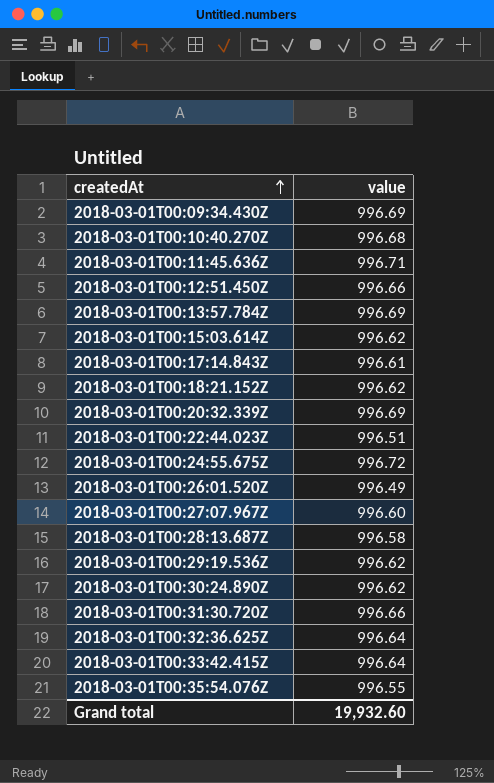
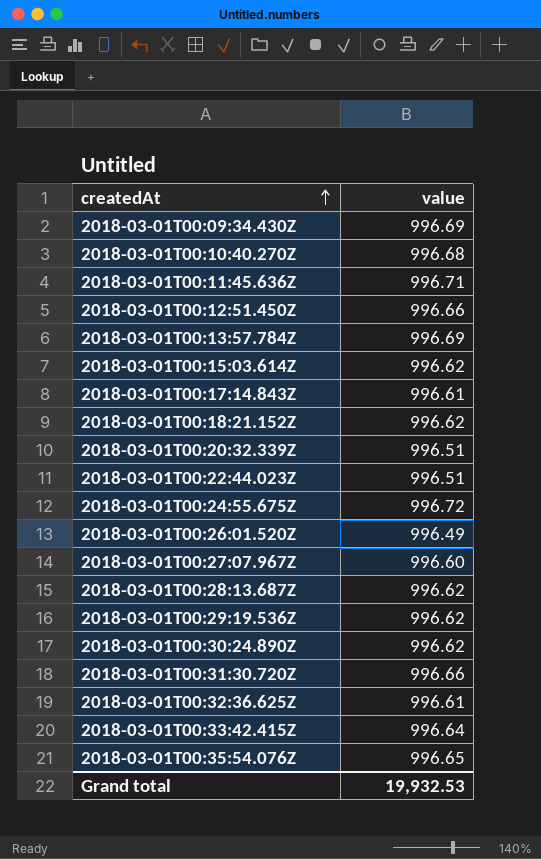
2018-03-01T00:20:32.339Z | value: 996.69 -> 996.51
2018-03-01T00:28:13.687Z | value: 996.58 -> 996.62
2018-03-01T00:32:36.625Z | value: 996.64 -> 996.61
2018-03-01T00:35:54.076Z | value: 996.55 -> 996.65
Grand total | value: 19,932.60 -> 19,932.53

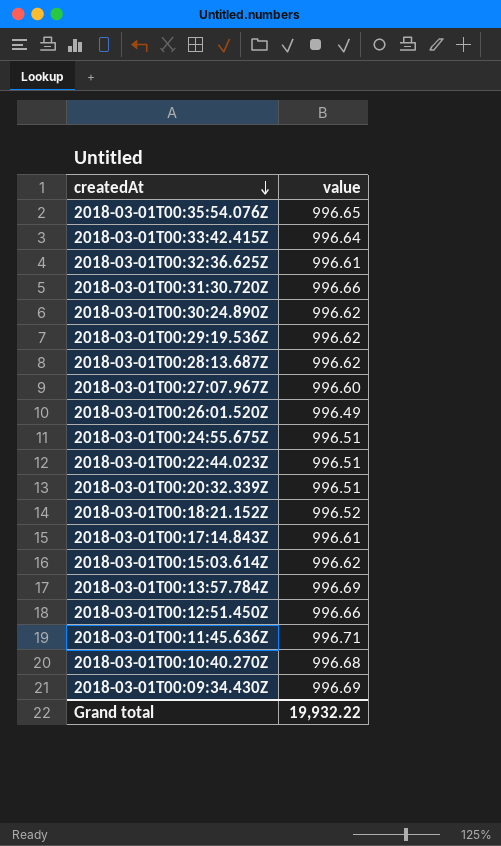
row order: createdAt ascending -> createdAt descending
2018-03-01T00:24:55.675Z | value: 996.72 -> 996.51
2018-03-01T00:18:21.152Z | value: 996.62 -> 996.52
Grand total | value: 19,932.53 -> 19,932.22

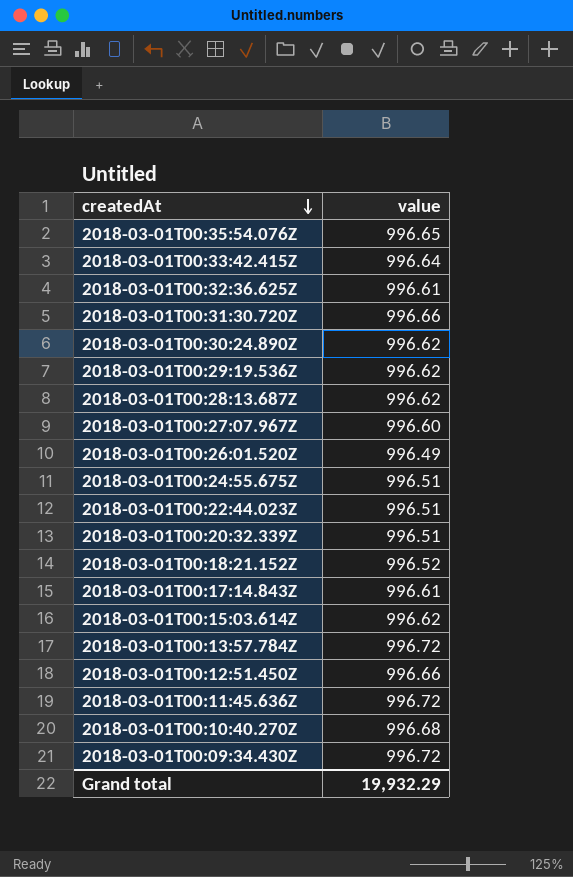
2018-03-01T00:13:57.784Z | value: 996.69 -> 996.72
2018-03-01T00:11:45.636Z | value: 996.71 -> 996.72
2018-03-01T00:09:34.430Z | value: 996.69 -> 996.72
Grand total | value: 19,932.22 -> 19,932.29

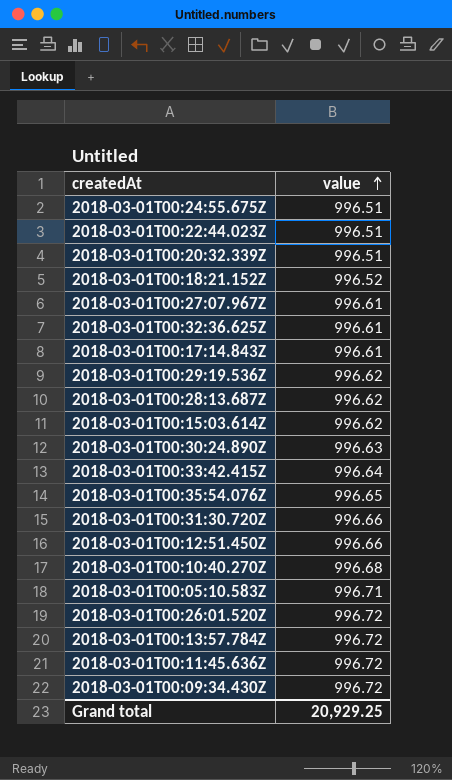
row order: createdAt descending -> value ascending
2018-03-01T00:27:07.967Z | value: 996.60 -> 996.61
2018-03-01T00:30:24.890Z | value: 996.62 -> 996.63
row 2018-03-01T00:05:10.583Z: none -> 996.71
2018-03-01T00:26:01.520Z | value: 996.49 -> 996.72
Grand total | value: 19,932.29 -> 20,929.25

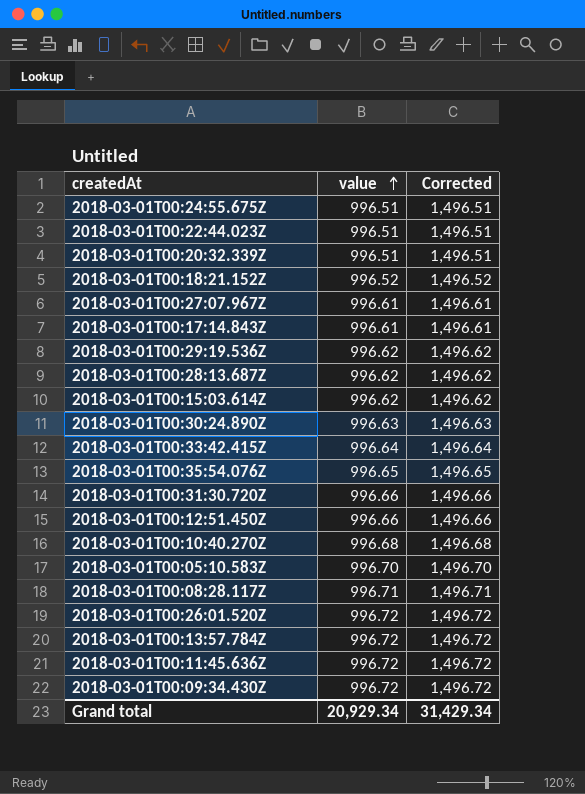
column Corrected | formula: none -> [value] + 500
row 2018-03-01T00:32:36.625Z: 996.61 -> none
2018-03-01T00:05:10.583Z | value: 996.71 -> 996.70
row 2018-03-01T00:08:28.117Z: none -> 996.71 | 1,496.71
Grand total | value: 20,929.25 -> 20,929.34

